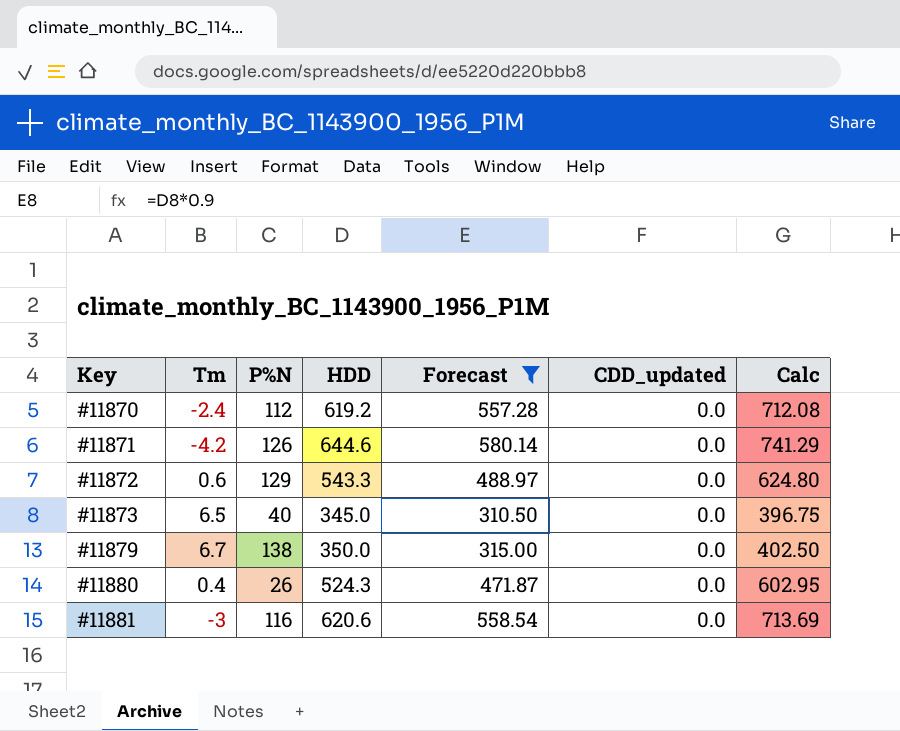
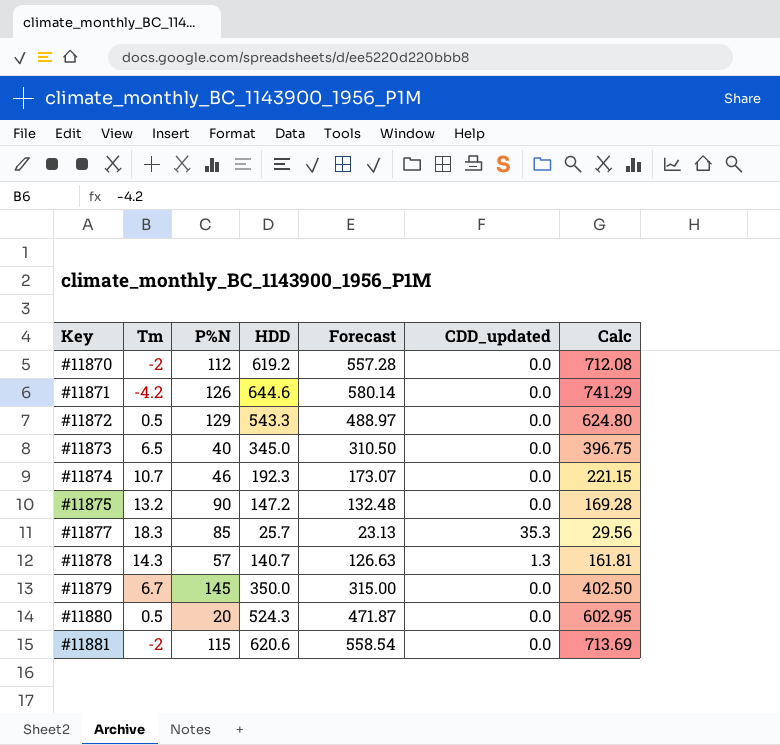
filter: Forecast >= 310.50 -> none
#11870 | Tm: -2.4 -> -2
#11872 | Tm: 0.6 -> 0.5
#11879 | P%N: 138 -> 145
#11880 | Tm: 0.4 -> 0.5
#11880 | P%N: 26 -> 20
#11881 | Tm: -3 -> -2
#11881 | P%N: 116 -> 115

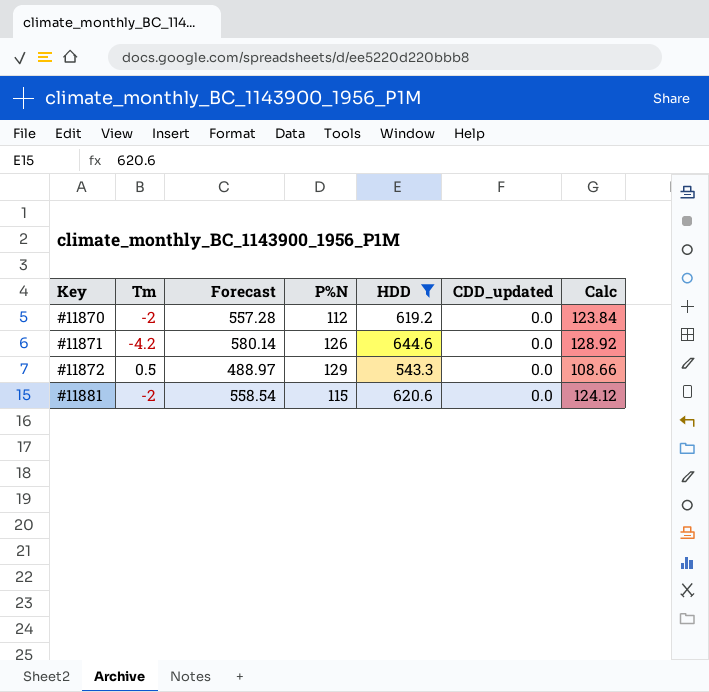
filter: none -> HDD >= 543.3
column Forecast | position: 5 -> 3
column Calc | formula: [HDD] * 1.15 -> [HDD] * 0.2

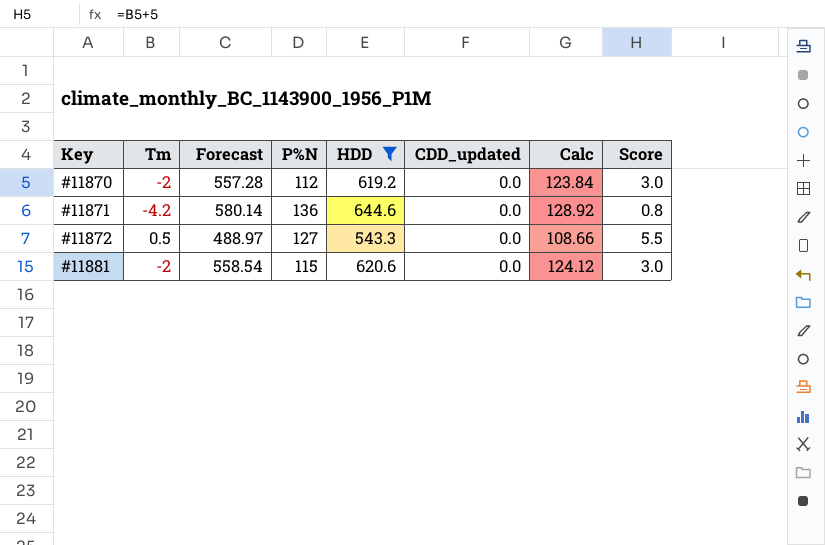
column Score | formula: none -> [Tm] + 5
#11871 | P%N: 126 -> 136
#11872 | P%N: 129 -> 127

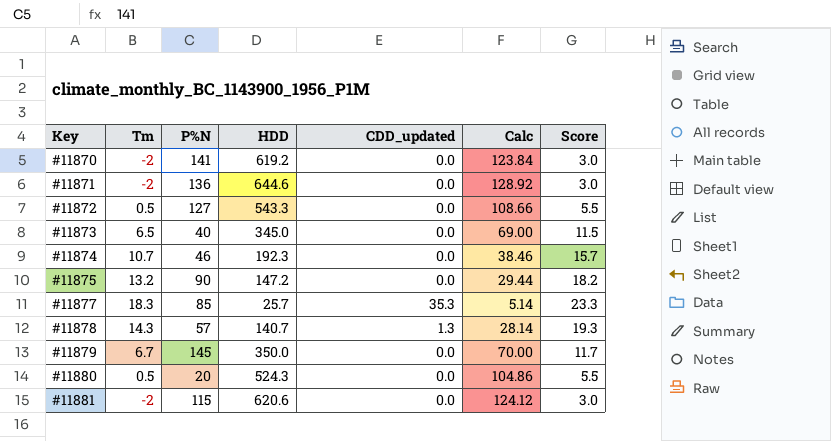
filter: HDD >= 543.3 -> none
column Forecast | formula: [HDD] * 0.9 -> none
#11870 | P%N: 112 -> 141
#11871 | Tm: -4.2 -> -2
#11871 | Score: 0.8 -> 3.0

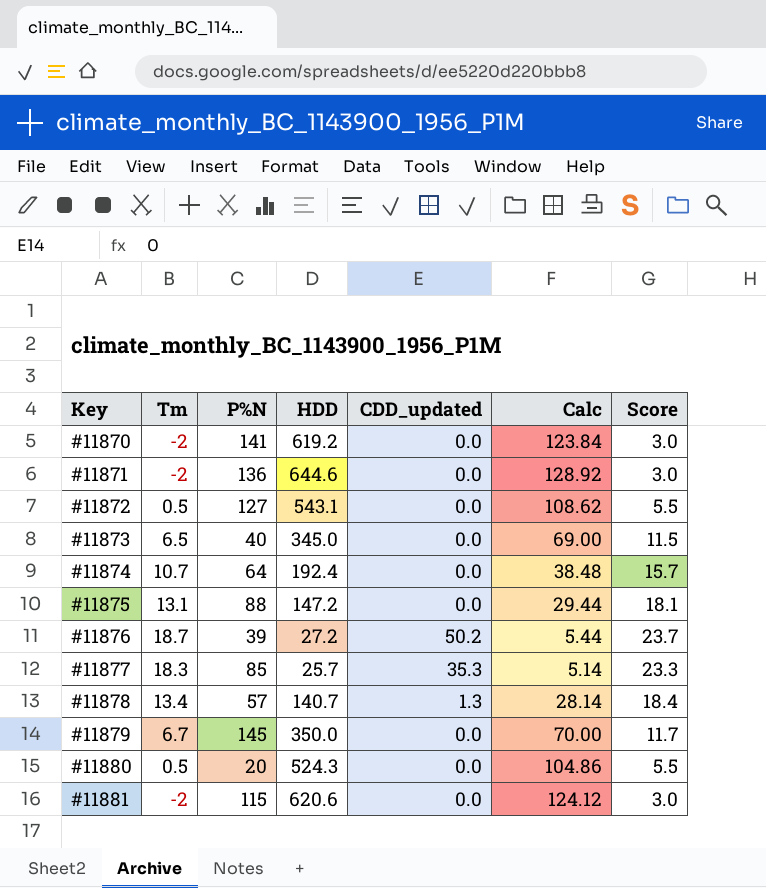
#11872 | HDD: 543.3 -> 543.1
#11872 | Calc: 108.66 -> 108.62
#11874 | P%N: 46 -> 64
#11874 | HDD: 192.3 -> 192.4
#11874 | Calc: 38.46 -> 38.48
#11875 | Tm: 13.2 -> 13.1
#11875 | P%N: 90 -> 88
#11875 | Score: 18.2 -> 18.1
row #11876: none -> 18.7 | 39 | 27.2 | 50.2 | 5.44 | 23.7
#11878 | Tm: 14.3 -> 13.4
#11878 | Score: 19.3 -> 18.4

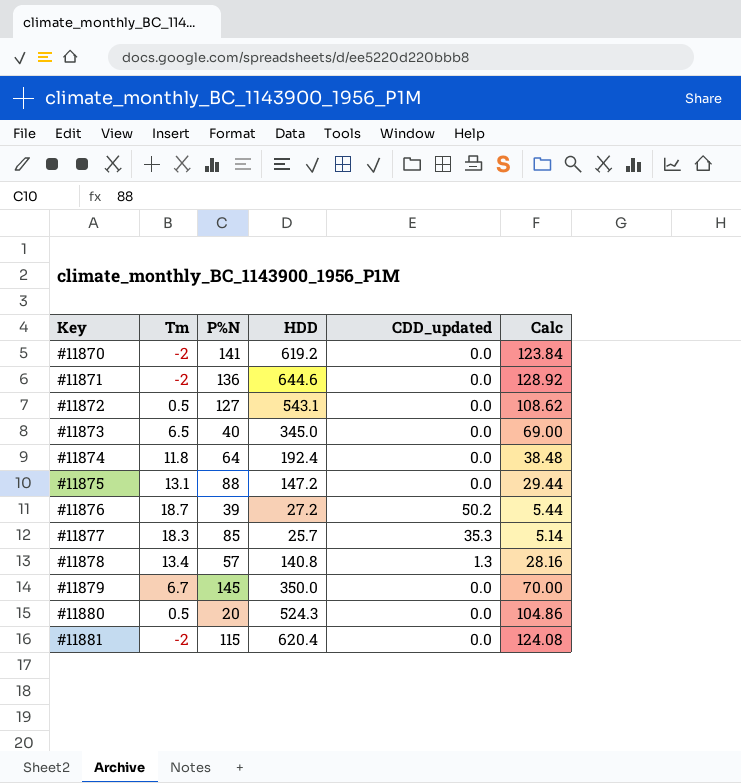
column Score | formula: [Tm] + 5 -> none
#11874 | Tm: 10.7 -> 11.8
#11878 | HDD: 140.7 -> 140.8
#11878 | Calc: 28.14 -> 28.16
#11881 | HDD: 620.6 -> 620.4
#11881 | Calc: 124.12 -> 124.08

